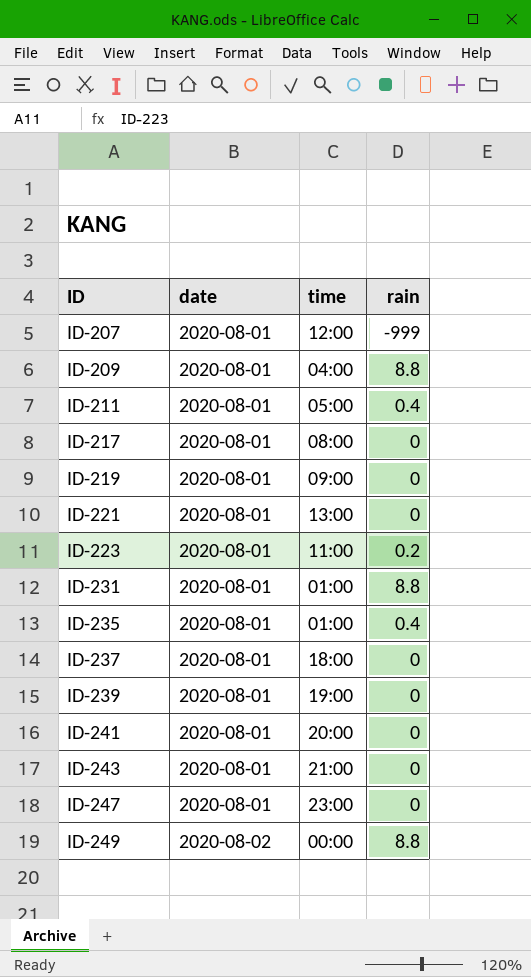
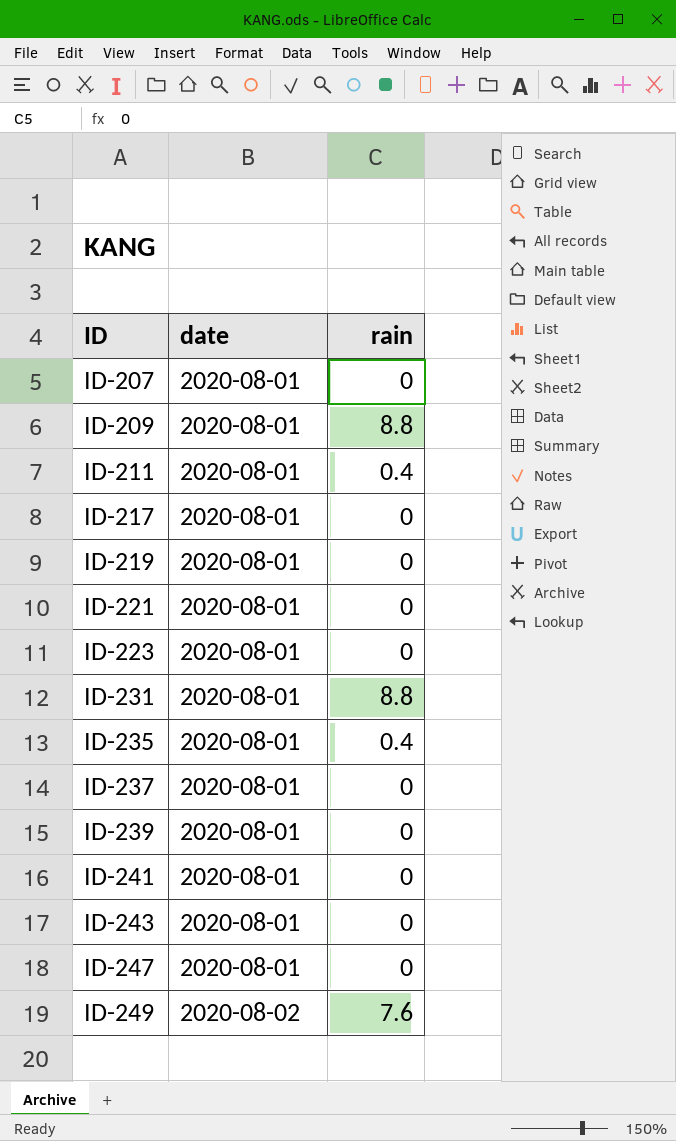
column time | position: 3 -> none
ID-207 | rain: -999 -> 0
ID-223 | rain: 0.2 -> 0
ID-249 | rain: 8.8 -> 7.6

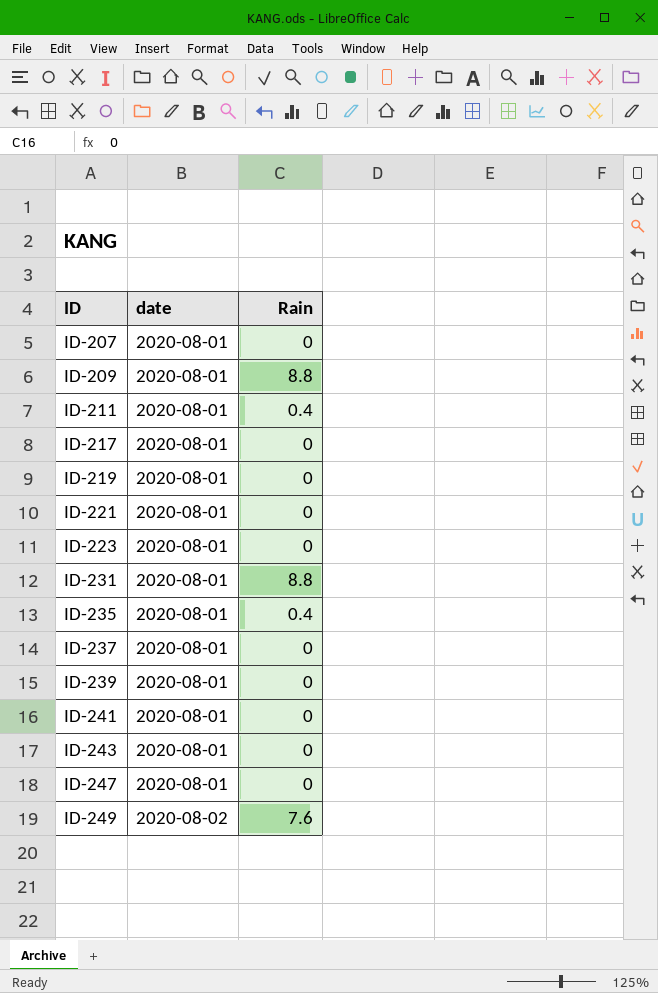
column name: rain -> Rain

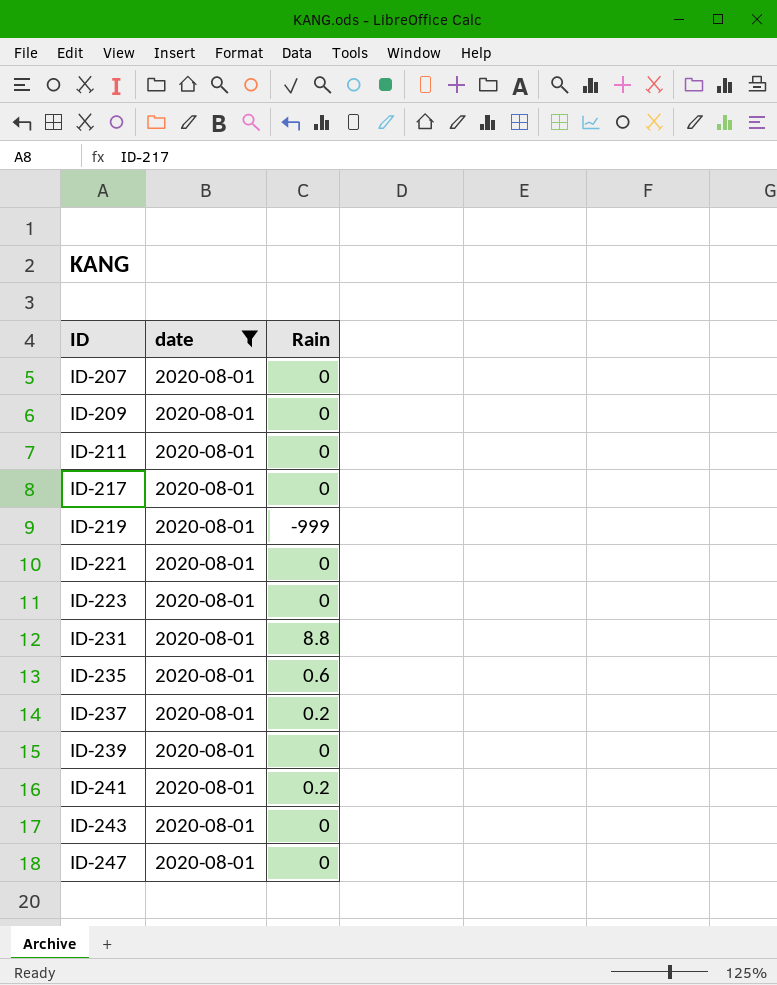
filter: none -> date = 2020-08-01
ID-209 | Rain: 8.8 -> 0
ID-211 | Rain: 0.4 -> 0
ID-219 | Rain: 0 -> -999
ID-235 | Rain: 0.4 -> 0.6
ID-237 | Rain: 0 -> 0.2
ID-241 | Rain: 0 -> 0.2

